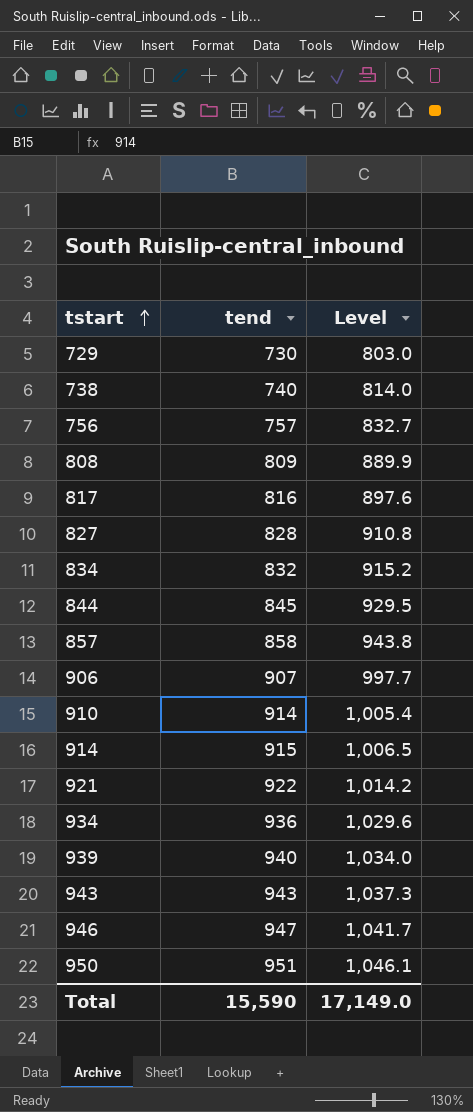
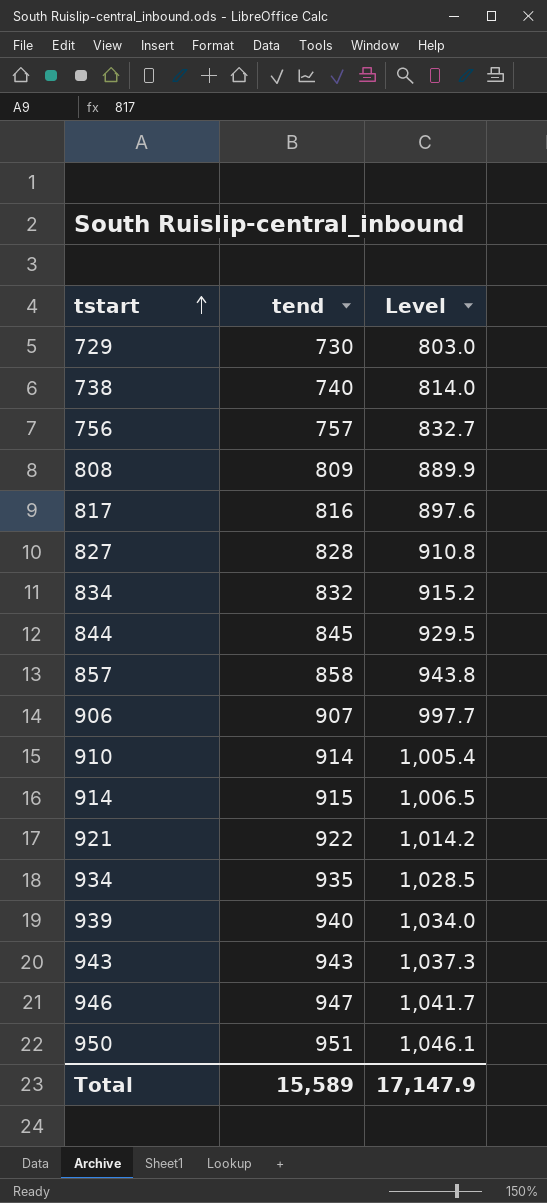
934 | tend: 936 -> 935
934 | Level: 1,029.6 -> 1,028.5
Total | tend: 15,590 -> 15,589
Total | Level: 17,149.0 -> 17,147.9

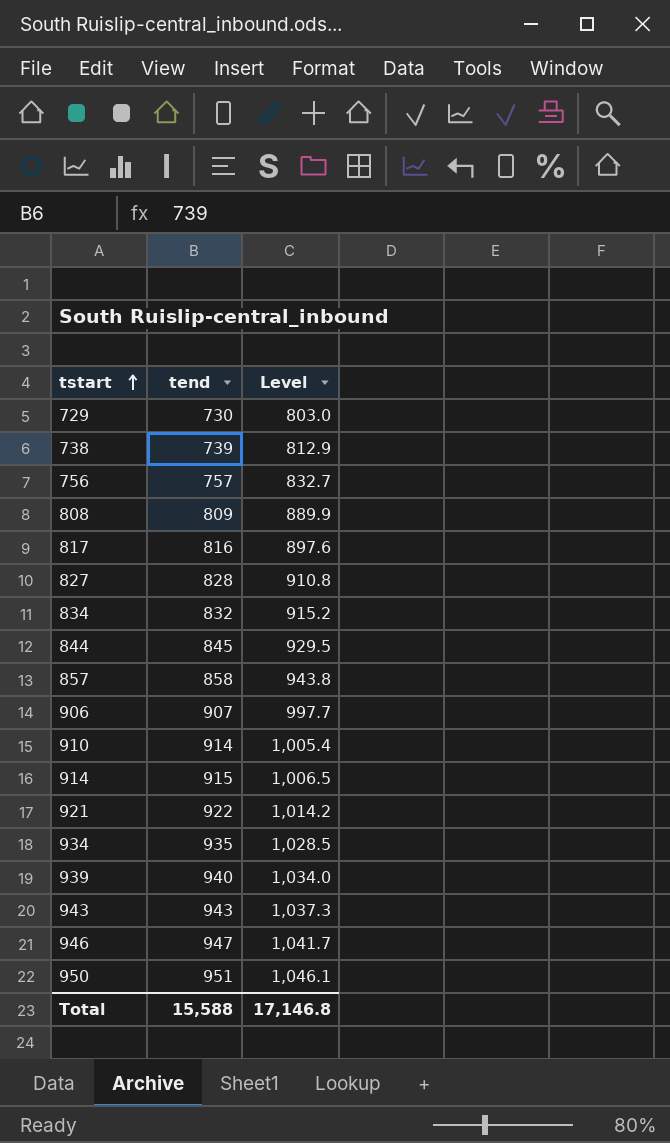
738 | tend: 740 -> 739
738 | Level: 814.0 -> 812.9
Total | tend: 15,589 -> 15,588
Total | Level: 17,147.9 -> 17,146.8

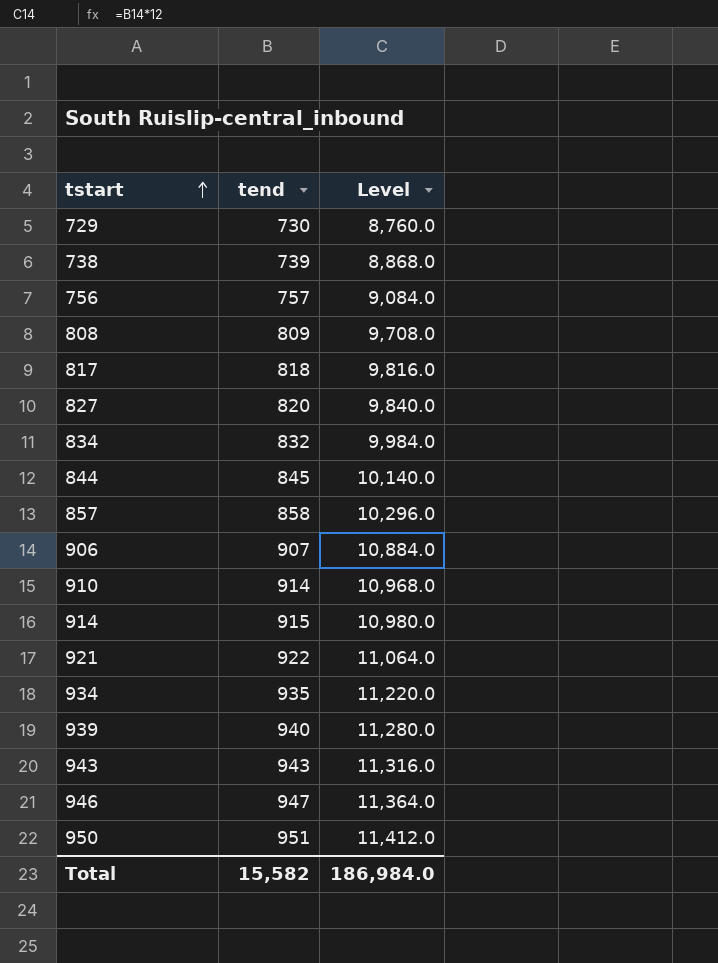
column Level | formula: [tend] * 1.1 -> [tend] * 12
817 | tend: 816 -> 818
827 | tend: 828 -> 820
Total | tend: 15,588 -> 15,582
Total | Level: 17,146.8 -> 186,984.0

